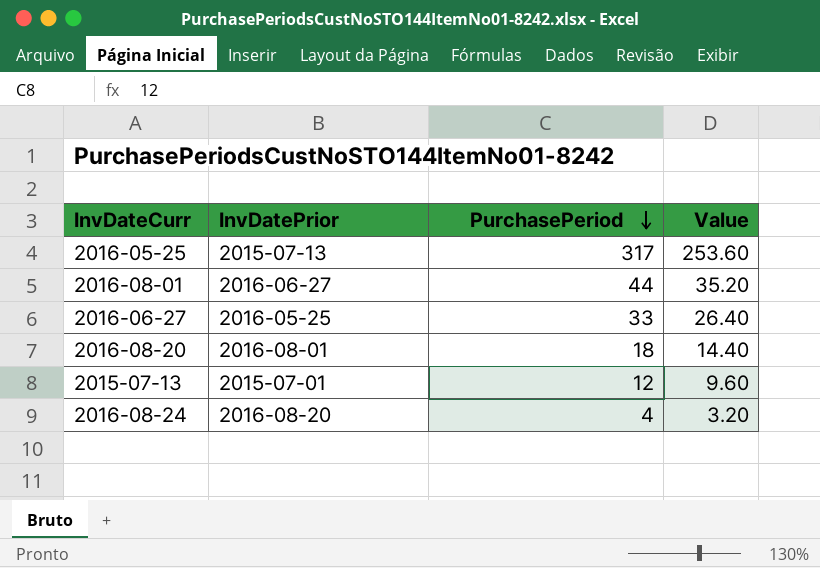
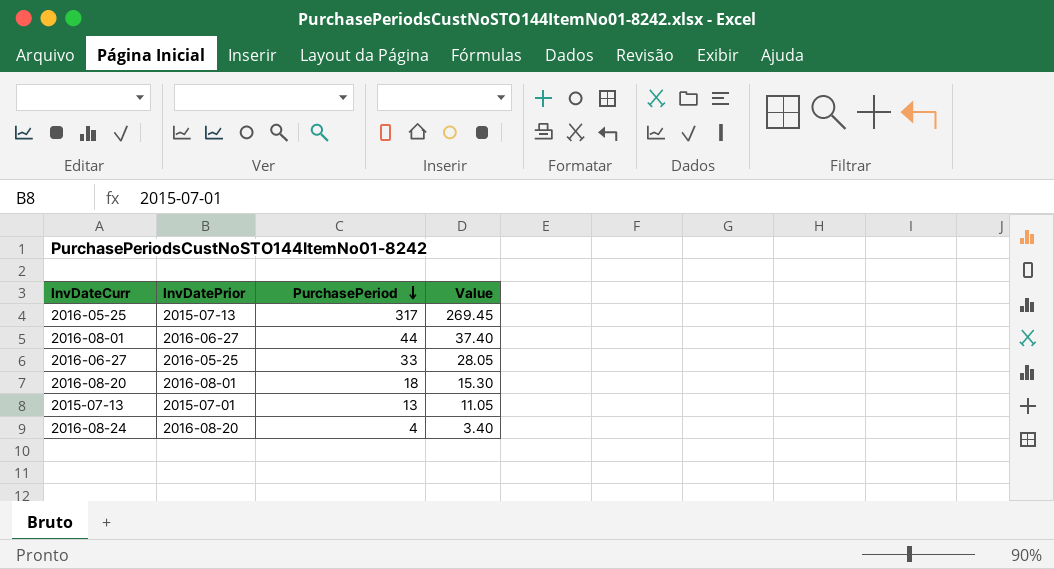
column Value | formula: [PurchasePeriod] * 0.8 -> [PurchasePeriod] * 0.85
2015-07-13 | PurchasePeriod: 12 -> 13

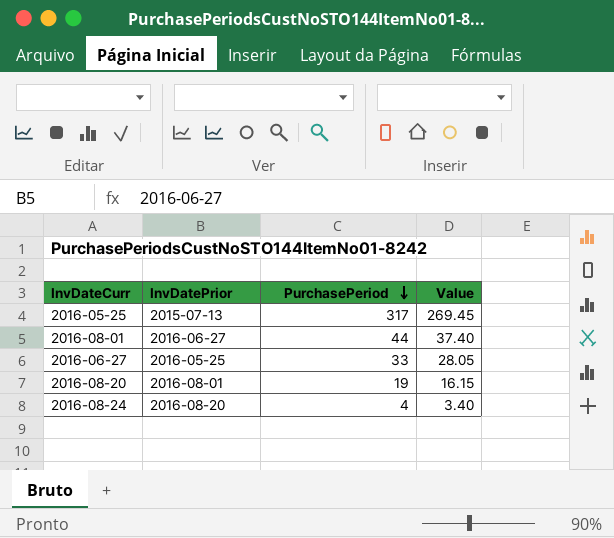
row 2015-07-13: 2015-07-01 | 13 | 11.05 -> none
2016-08-20 | PurchasePeriod: 18 -> 19
2016-08-20 | Value: 15.30 -> 16.15

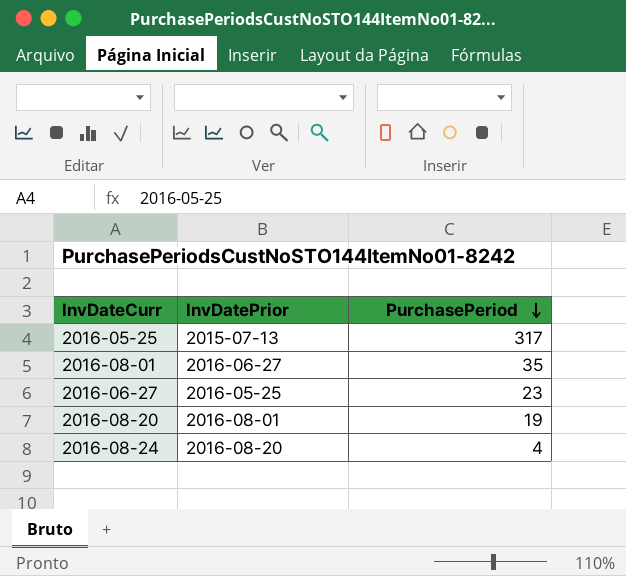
column Value | formula: [PurchasePeriod] * 0.85 -> none
2016-08-01 | PurchasePeriod: 44 -> 35
2016-06-27 | PurchasePeriod: 33 -> 23

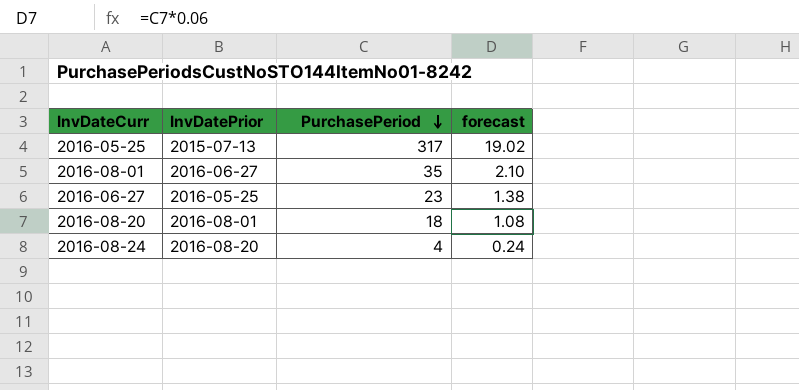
column forecast | formula: none -> [PurchasePeriod] * 0.06
2016-08-20 | PurchasePeriod: 19 -> 18

